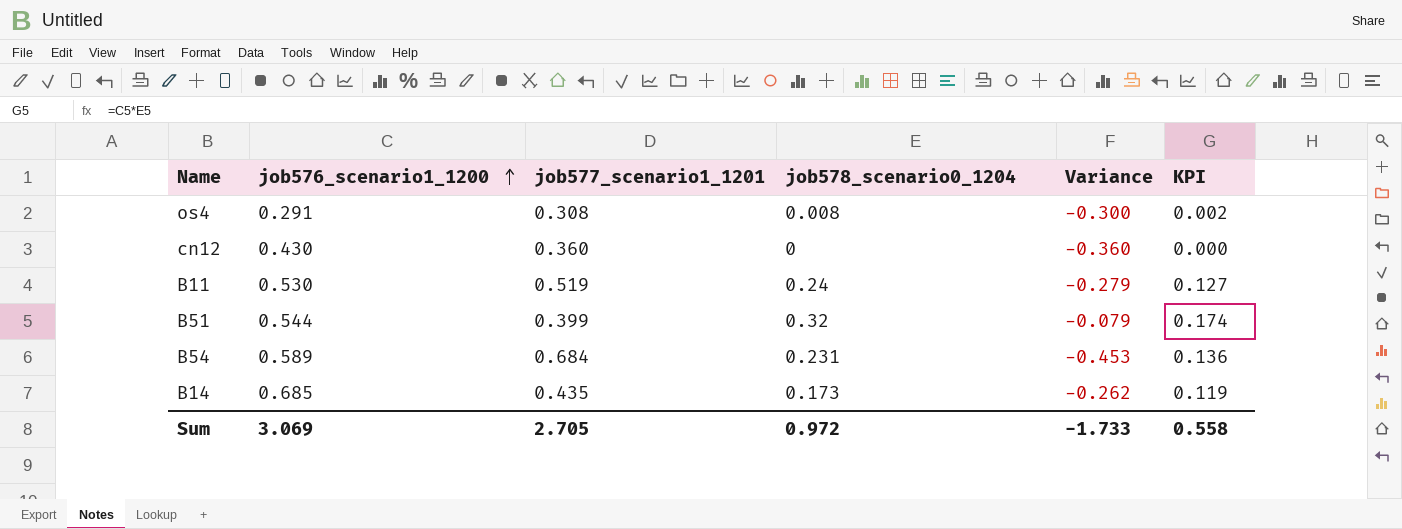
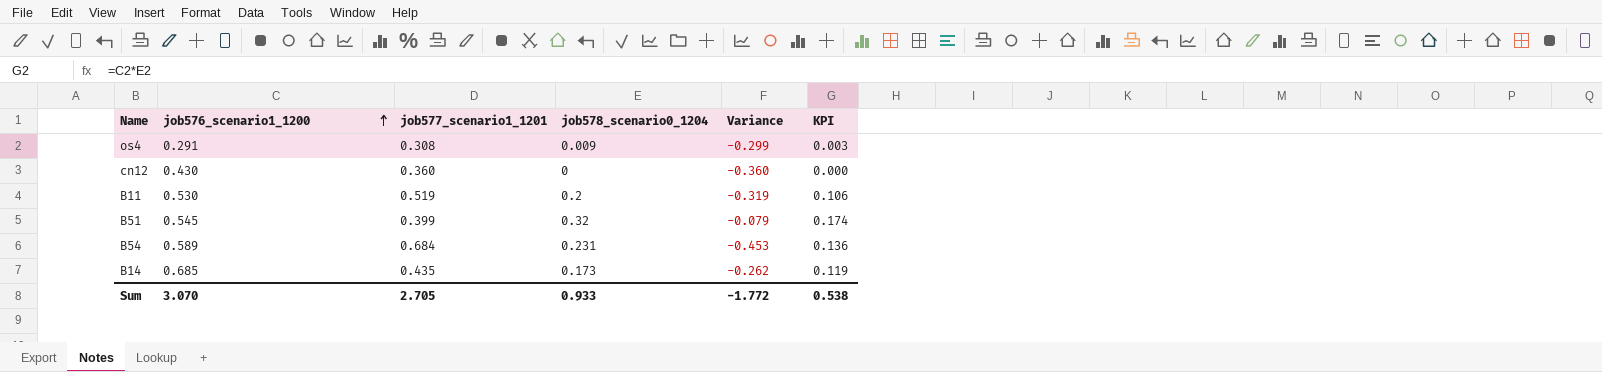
os4 | job578_scenario0_1204: 0.008 -> 0.009
os4 | Variance: -0.300 -> -0.299
os4 | KPI: 0.002 -> 0.003
B11 | job578_scenario0_1204: 0.24 -> 0.2
B11 | Variance: -0.279 -> -0.319
B11 | KPI: 0.127 -> 0.106
B51 | job576_scenario1_1200: 0.544 -> 0.545
Sum | job576_scenario1_1200: 3.069 -> 3.070
Sum | job578_scenario0_1204: 0.972 -> 0.933
Sum | Variance: -1.733 -> -1.772
Sum | KPI: 0.558 -> 0.538

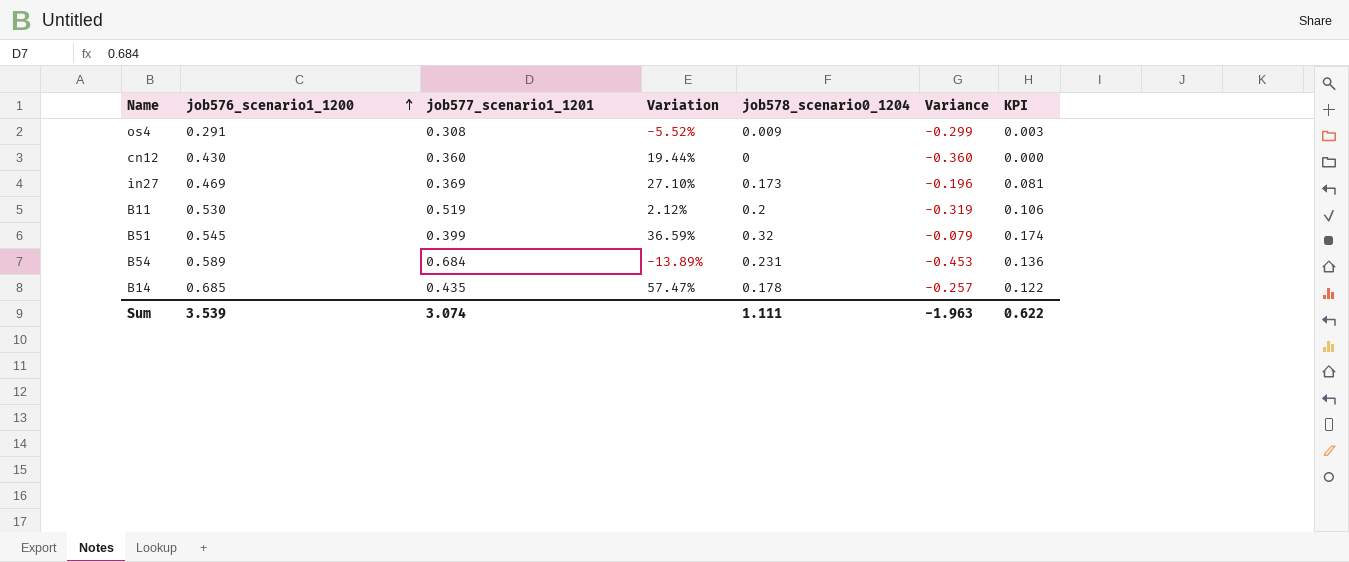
column Variation | formula: none -> ([job576_scenario1_1200] - [job577_scenario1_1201]) / [job577_scenario1_1201]
row in27: none -> 0.469 | 0.369 | 27.10% | 0.173 | -0.196 | 0.081
B14 | job578_scenario0_1204: 0.173 -> 0.178
B14 | Variance: -0.262 -> -0.257
B14 | KPI: 0.119 -> 0.122
Sum | job576_scenario1_1200: 3.070 -> 3.539
Sum | job577_scenario1_1201: 2.705 -> 3.074
Sum | job578_scenario0_1204: 0.933 -> 1.111
Sum | Variance: -1.772 -> -1.963
Sum | KPI: 0.538 -> 0.622

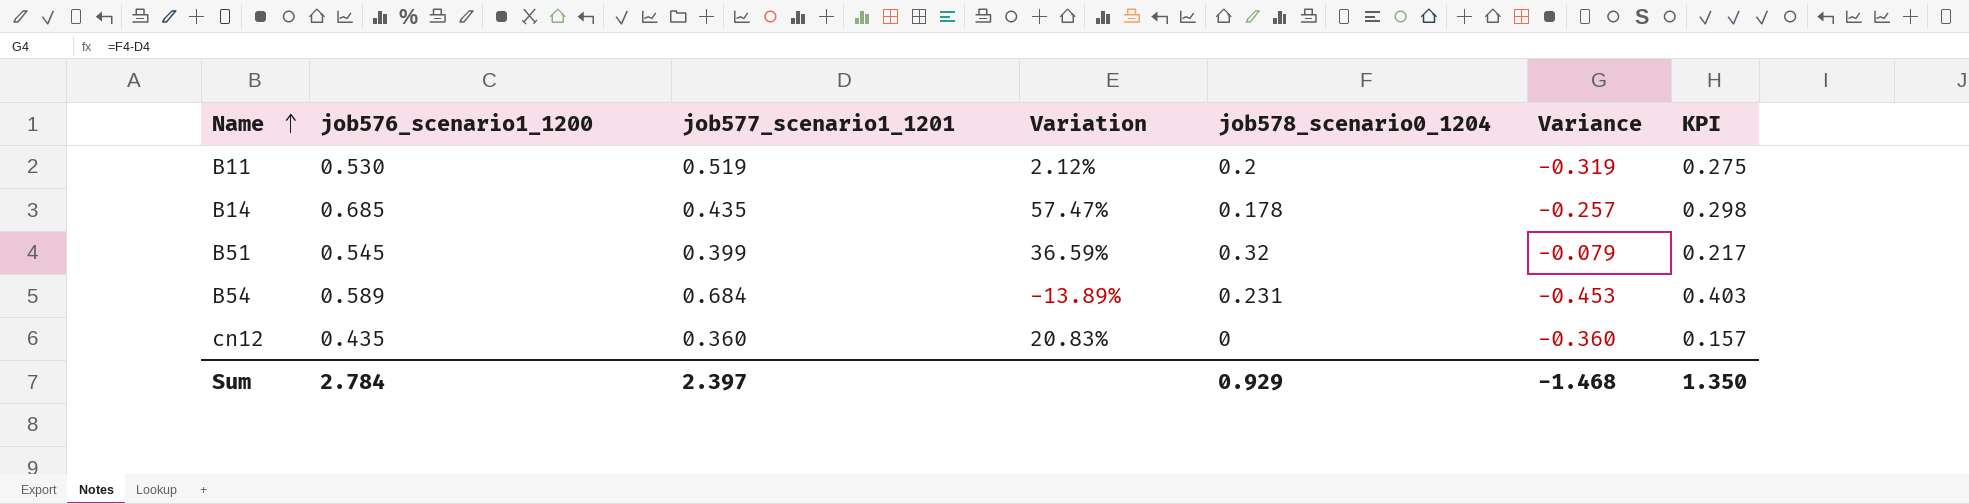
row order: job576_scenario1_1200 ascending -> Name ascending
column KPI | formula: [job576_scenario1_1200] * [job578_scenario0_1204] -> [job576_scenario1_1200] * [job577_scenario1_1201]
row os4: 0.291 | 0.308 | -5.52% | 0.009 | -0.299 | 0.003 -> none
row in27: 0.469 | 0.369 | 27.10% | 0.173 | -0.196 | 0.081 -> none
cn12 | job576_scenario1_1200: 0.430 -> 0.435
cn12 | Variation: 19.44% -> 20.83%
Sum | job576_scenario1_1200: 3.539 -> 2.784
Sum | job577_scenario1_1201: 3.074 -> 2.397
Sum | job578_scenario0_1204: 1.111 -> 0.929
Sum | Variance: -1.963 -> -1.468
Sum | KPI: 0.622 -> 1.350

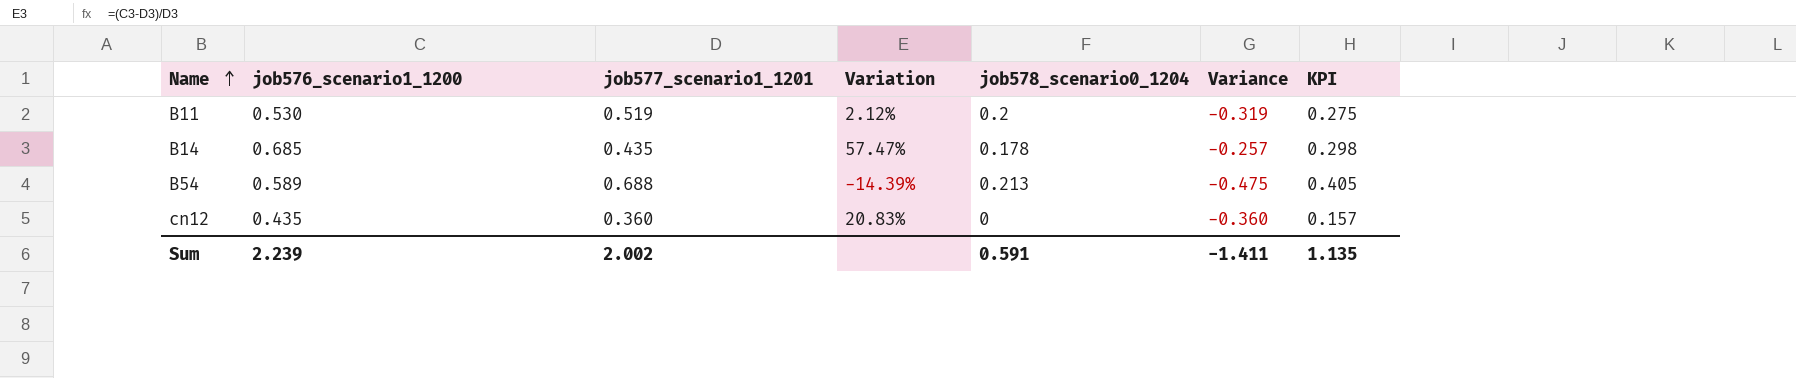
row B51: 0.545 | 0.399 | 36.59% | 0.32 | -0.079 | 0.217 -> none
B54 | job577_scenario1_1201: 0.684 -> 0.688
B54 | Variation: -13.89% -> -14.39%
B54 | job578_scenario0_1204: 0.231 -> 0.213
B54 | Variance: -0.453 -> -0.475
B54 | KPI: 0.403 -> 0.405
Sum | job576_scenario1_1200: 2.784 -> 2.239
Sum | job577_scenario1_1201: 2.397 -> 2.002
Sum | job578_scenario0_1204: 0.929 -> 0.591
Sum | Variance: -1.468 -> -1.411
Sum | KPI: 1.350 -> 1.135

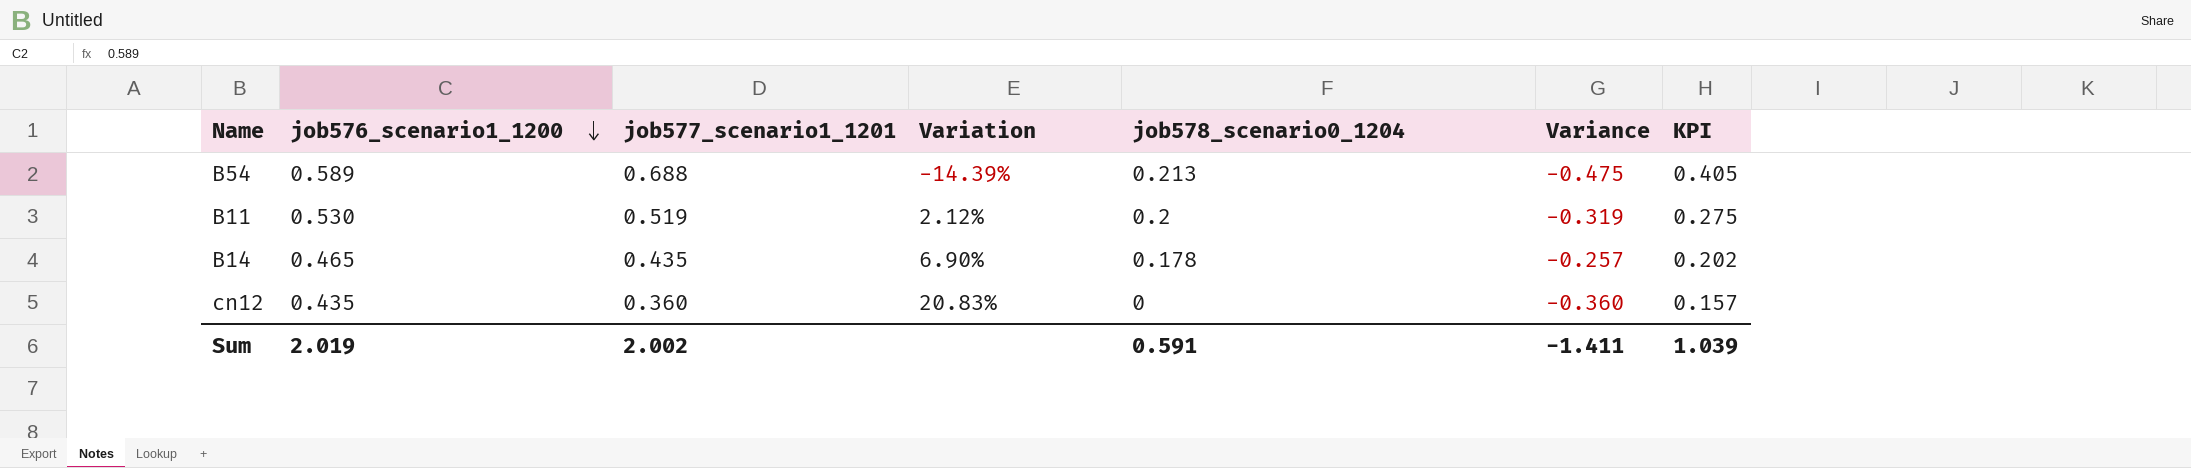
row order: Name ascending -> job576_scenario1_1200 descending
B14 | job576_scenario1_1200: 0.685 -> 0.465
B14 | Variation: 57.47% -> 6.90%
B14 | KPI: 0.298 -> 0.202
Sum | job576_scenario1_1200: 2.239 -> 2.019
Sum | KPI: 1.135 -> 1.039

